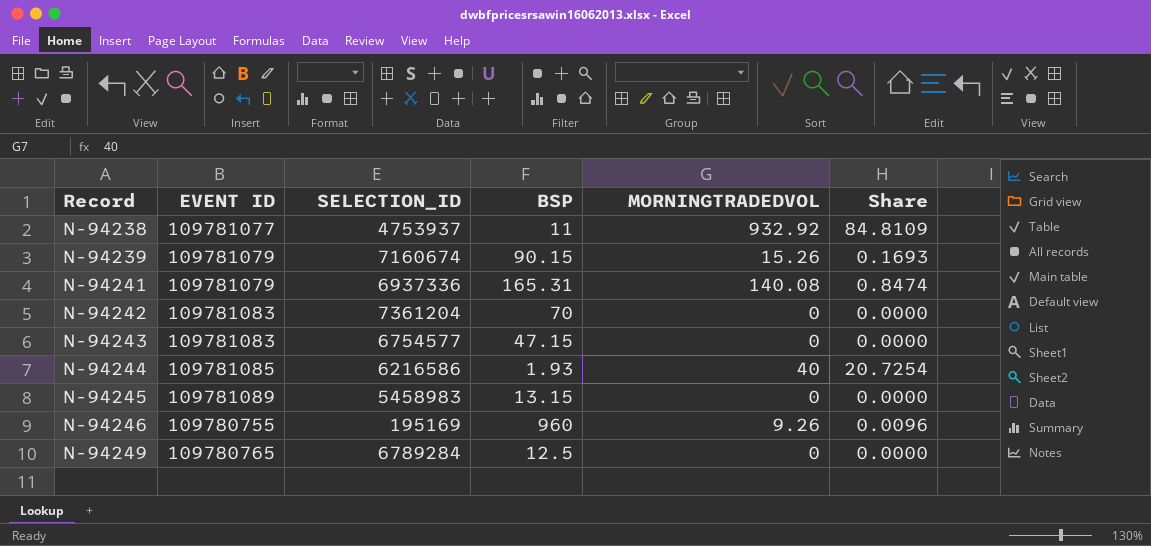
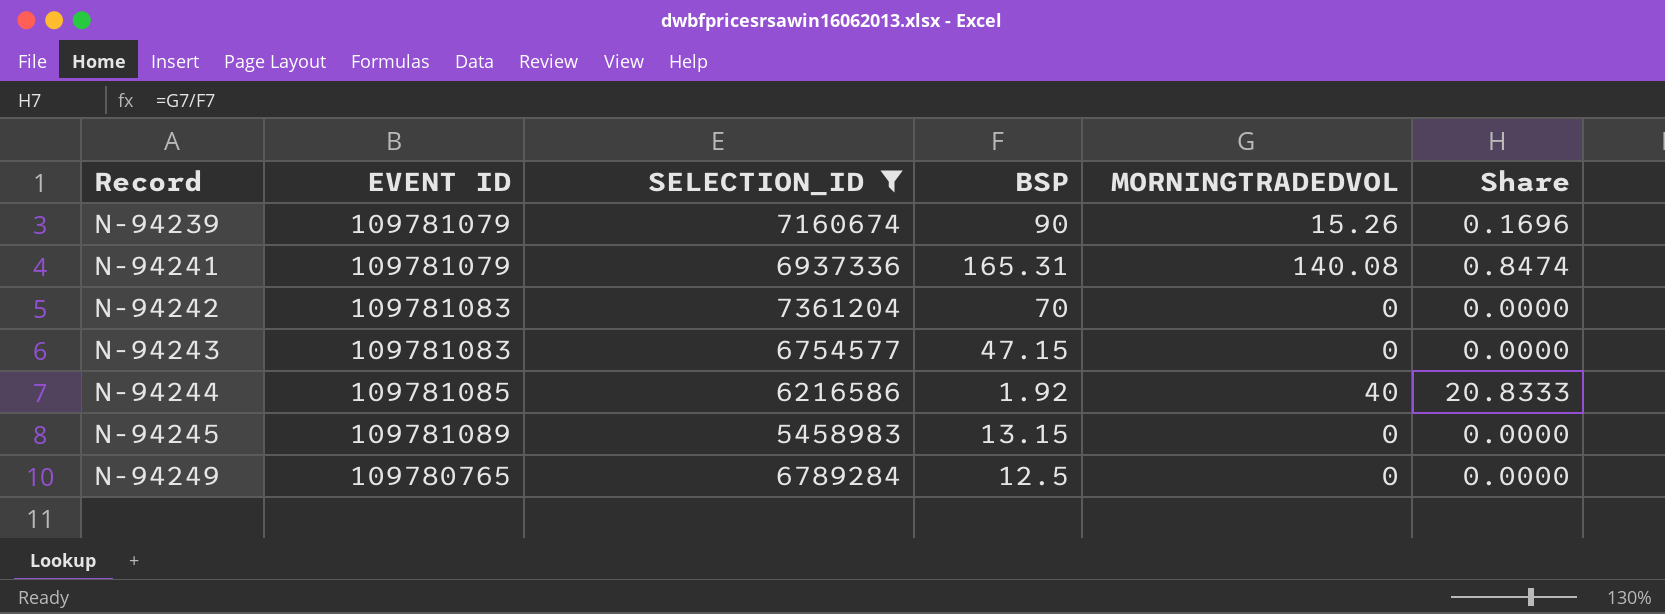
filter: none -> SELECTION_ID >= 5458983
N-94239 | BSP: 90.15 -> 90
N-94239 | Share: 0.1693 -> 0.1696
N-94244 | BSP: 1.93 -> 1.92
N-94244 | Share: 20.7254 -> 20.8333

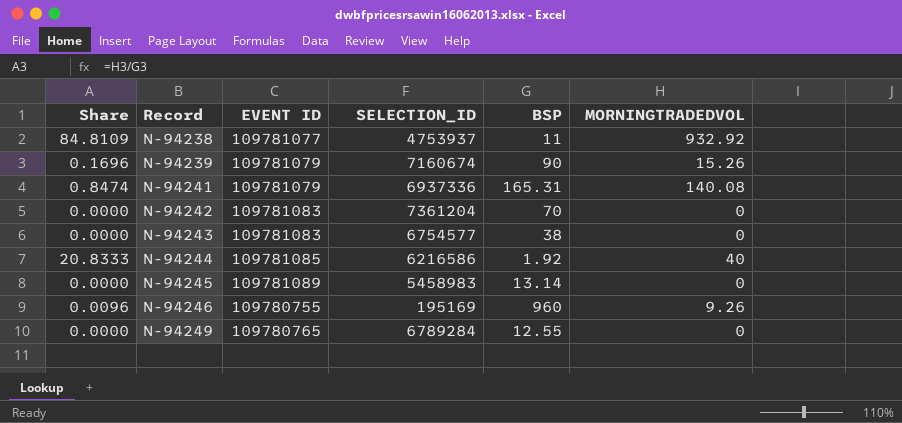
filter: SELECTION_ID >= 5458983 -> none
column Share | position: 6 -> 1
N-94243 | BSP: 47.15 -> 38
N-94245 | BSP: 13.15 -> 13.14
N-94249 | BSP: 12.5 -> 12.55

